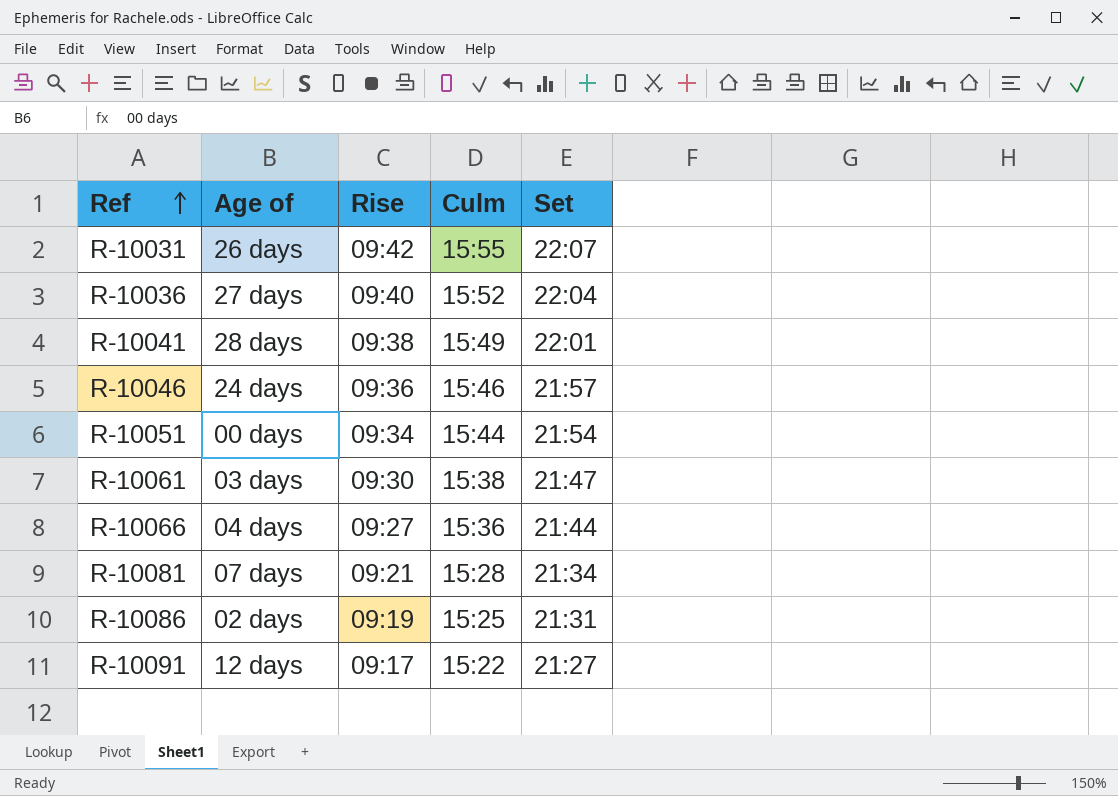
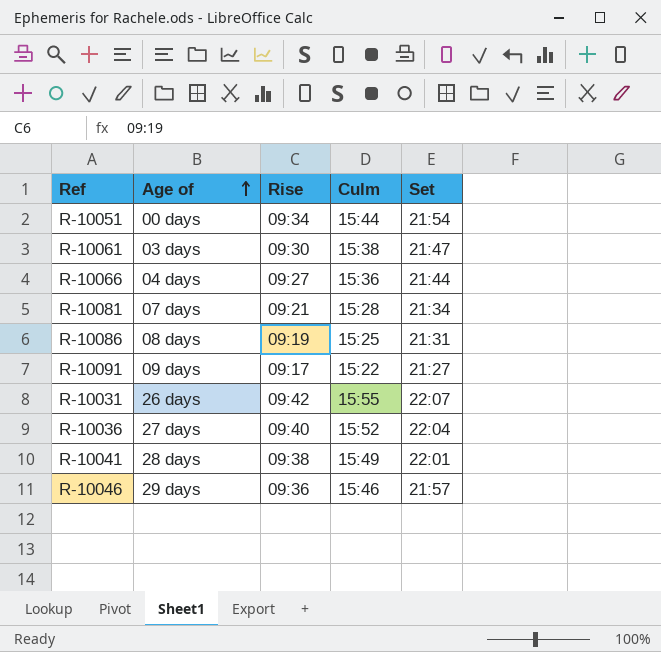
row order: Ref ascending -> Age of ascending
R-10086 | Age of: 02 days -> 08 days
R-10091 | Age of: 12 days -> 09 days
R-10046 | Age of: 24 days -> 29 days

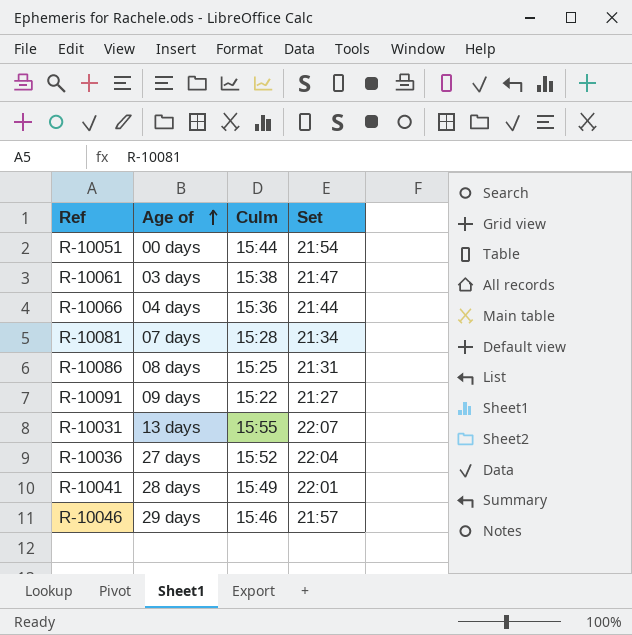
column Rise | position: 3 -> none
R-10031 | Age of: 26 days -> 13 days

